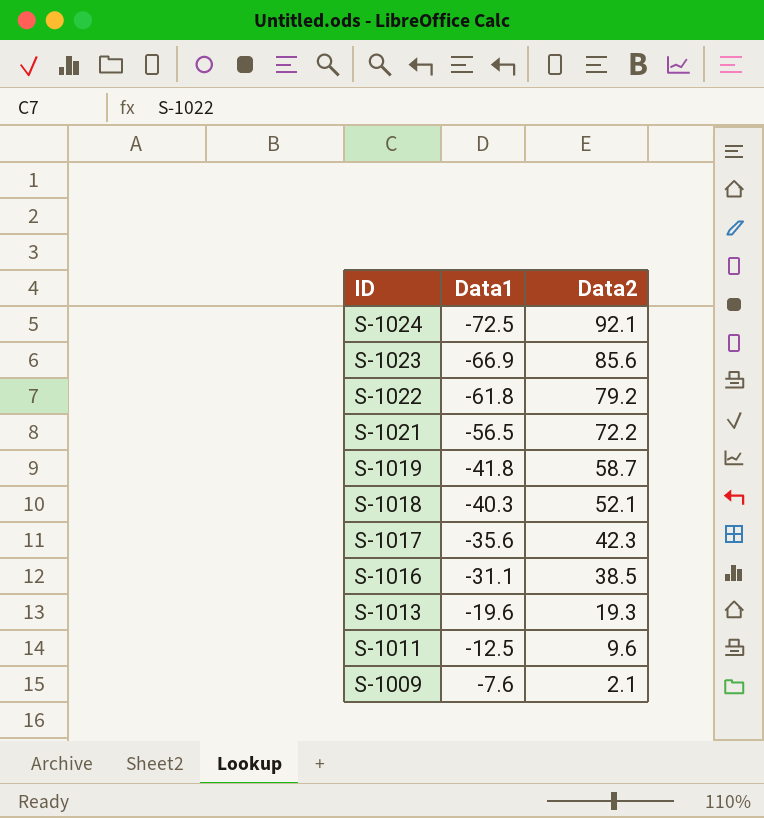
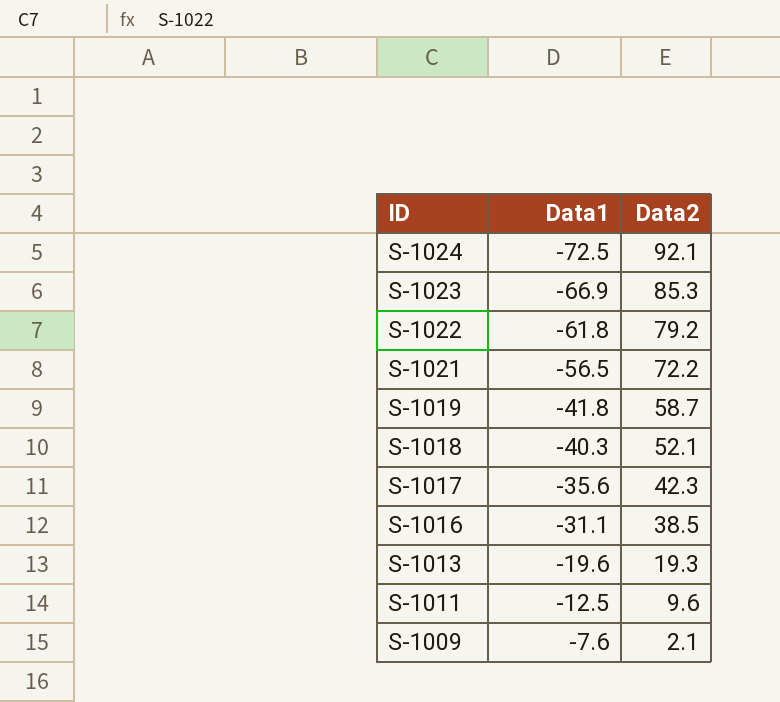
S-1023 | Data2: 85.6 -> 85.3

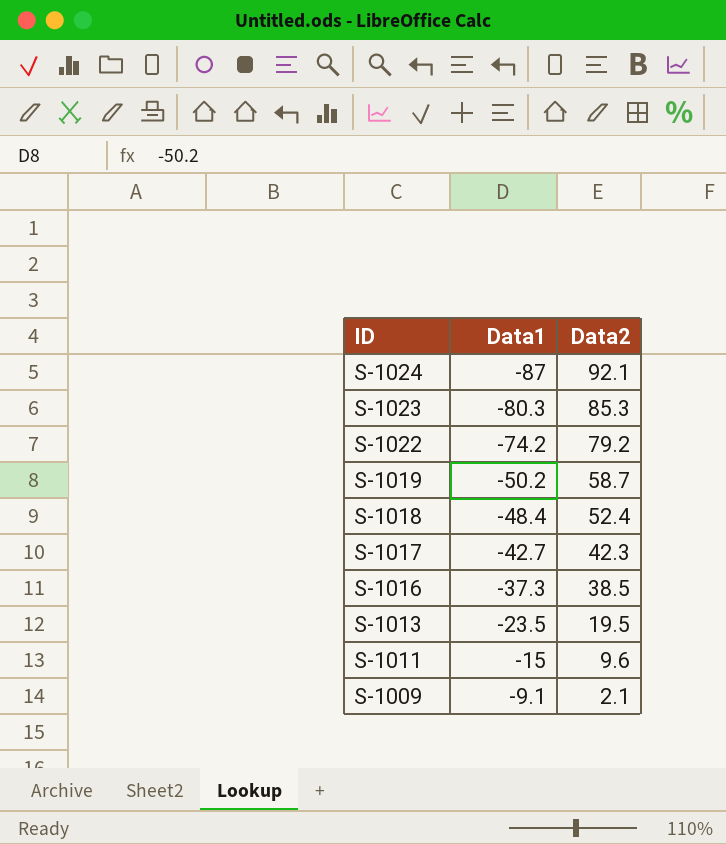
row S-1021: -56.5 | 72.2 -> none
S-1024 | Data1: -72.5 -> -87
S-1023 | Data1: -66.9 -> -80.3
S-1022 | Data1: -61.8 -> -74.2
S-1019 | Data1: -41.8 -> -50.2
S-1018 | Data1: -40.3 -> -48.4
S-1018 | Data2: 52.1 -> 52.4
S-1017 | Data1: -35.6 -> -42.7
S-1016 | Data1: -31.1 -> -37.3
S-1013 | Data1: -19.6 -> -23.5
S-1013 | Data2: 19.3 -> 19.5
S-1011 | Data1: -12.5 -> -15
S-1009 | Data1: -7.6 -> -9.1

